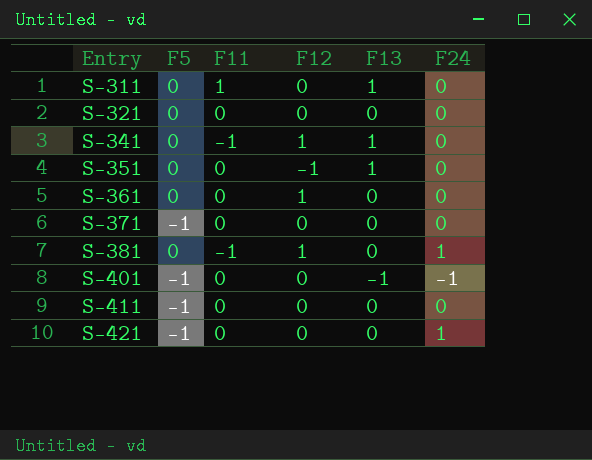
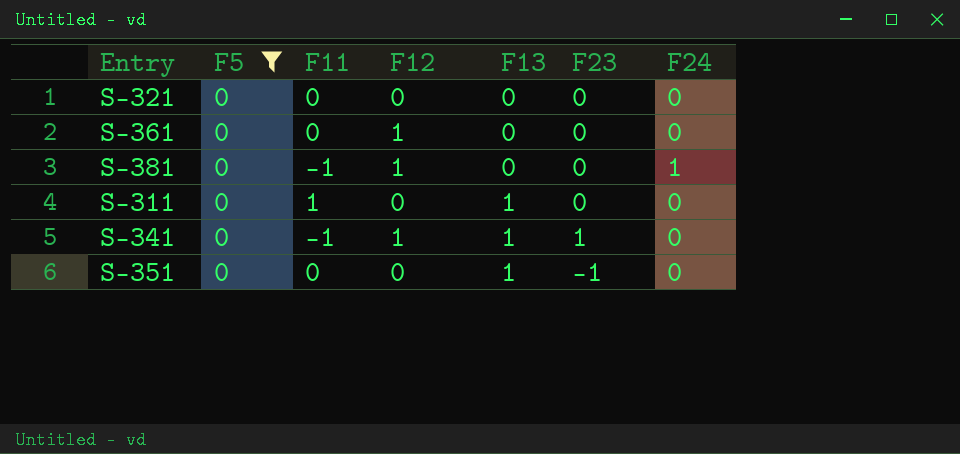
filter: none -> F5 = 0
row order: Entry ascending -> F13 ascending
column F23 | position: none -> 6
S-351 | F12: -1 -> 0

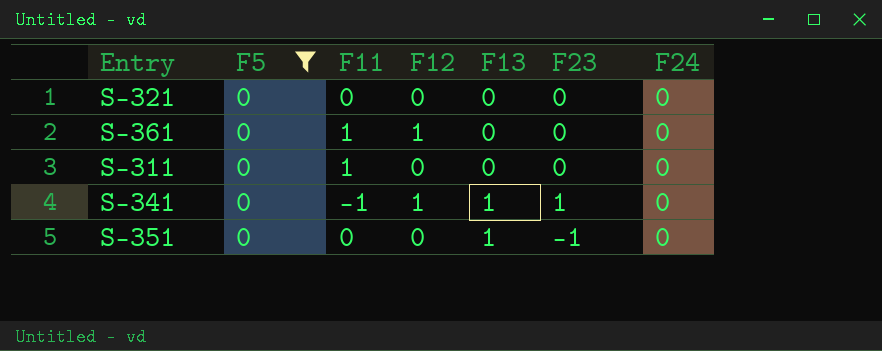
row S-381: 0 | -1 | 1 | 0 | 0 | 1 -> none
S-361 | F11: 0 -> 1
S-311 | F13: 1 -> 0

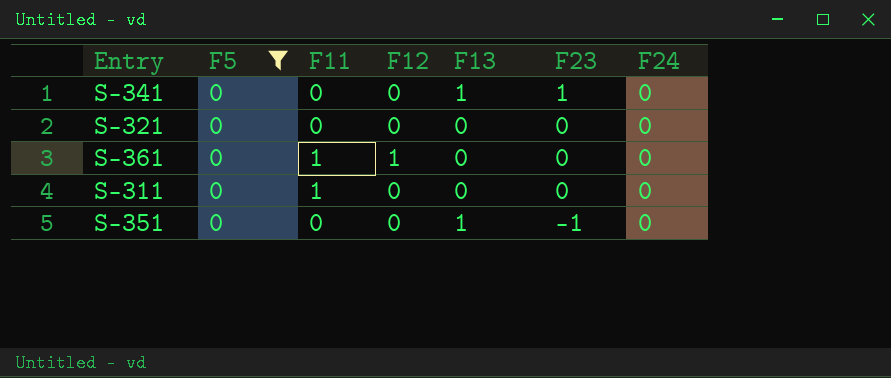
row order: F13 ascending -> F23 descending
S-341 | F11: -1 -> 0
S-341 | F12: 1 -> 0

